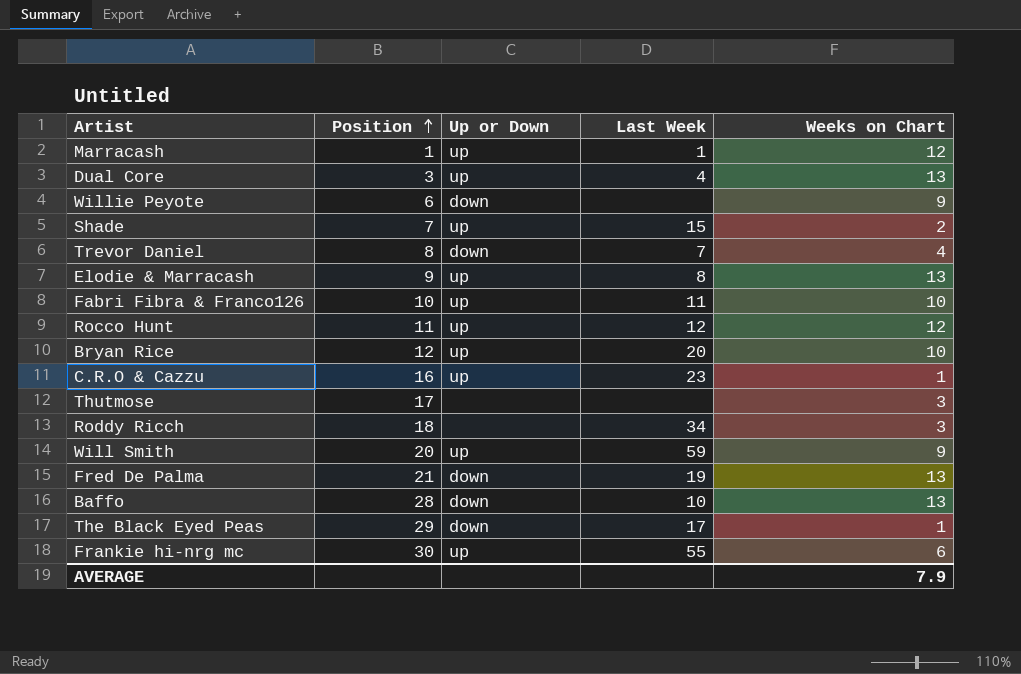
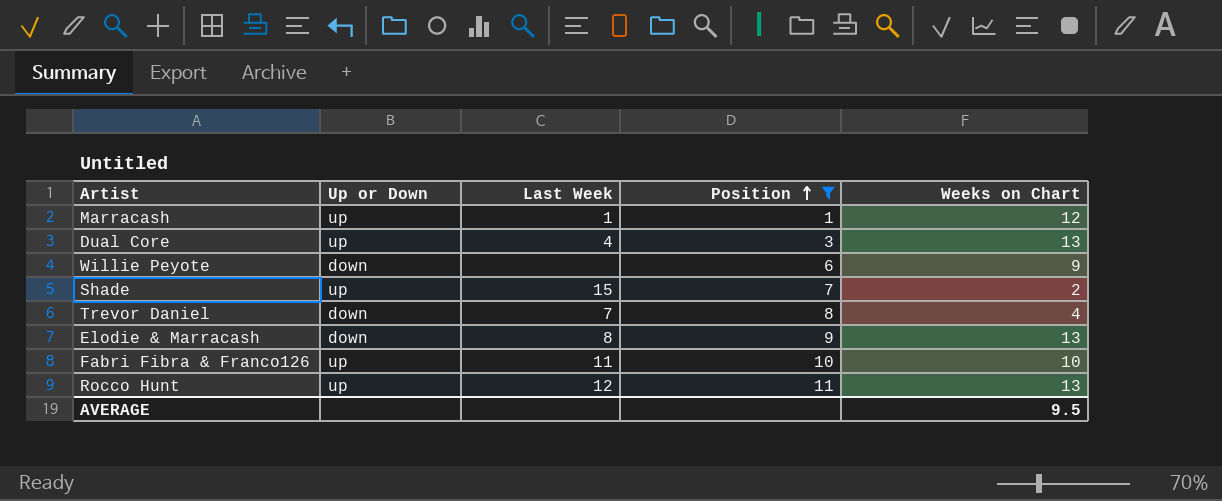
filter: none -> Position <= 11
column Position | position: 2 -> 4
Elodie & Marracash | Up or Down: up -> down
Rocco Hunt | Weeks on Chart: 12 -> 13
AVERAGE | Weeks on Chart: 7.9 -> 9.5

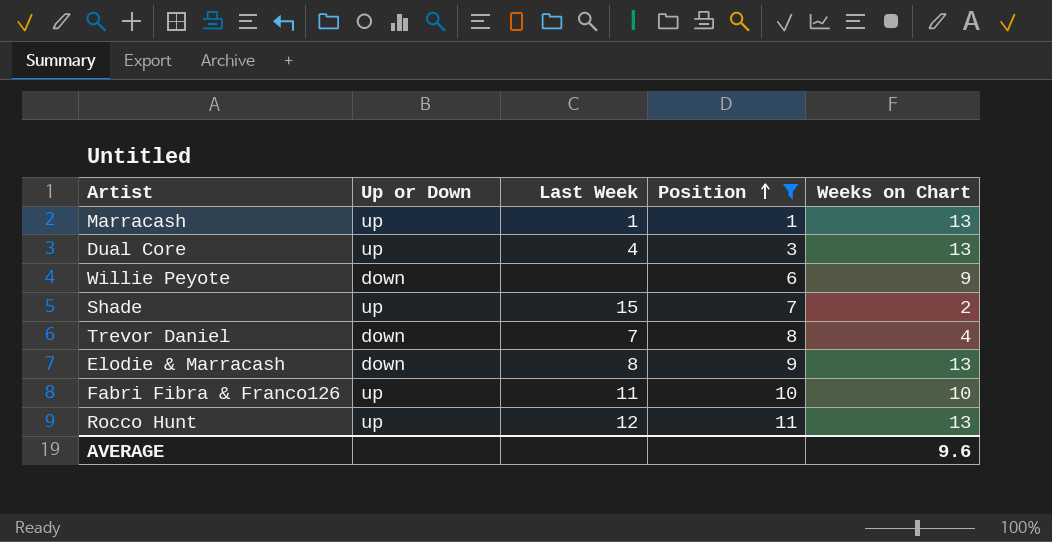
Marracash | Weeks on Chart: 12 -> 13
AVERAGE | Weeks on Chart: 9.5 -> 9.6

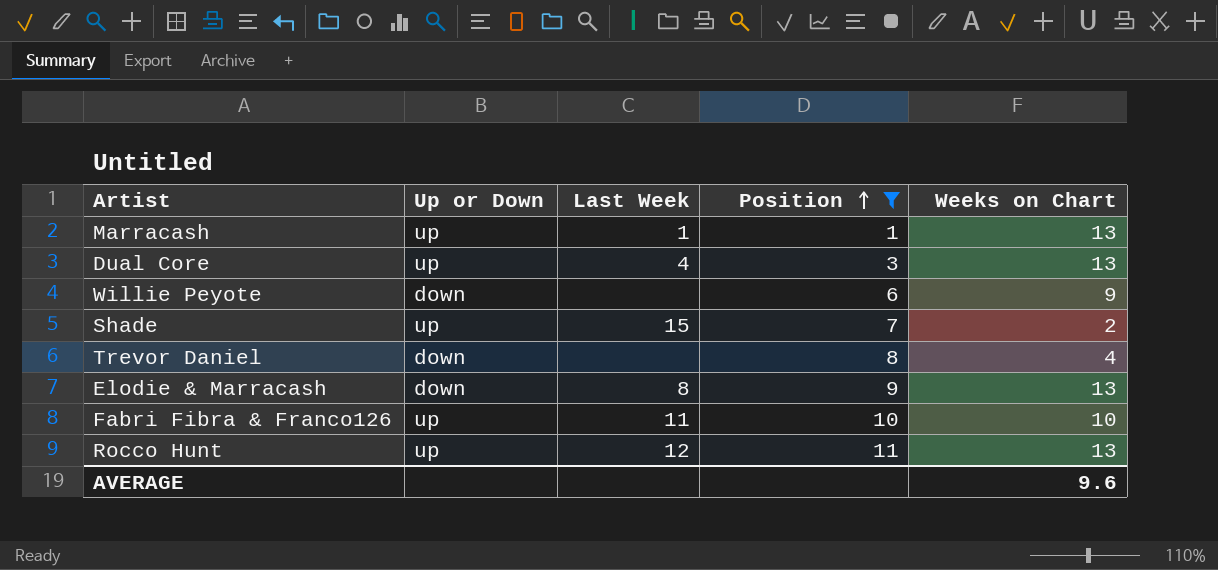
Trevor Daniel | Last Week: 7 -> none

